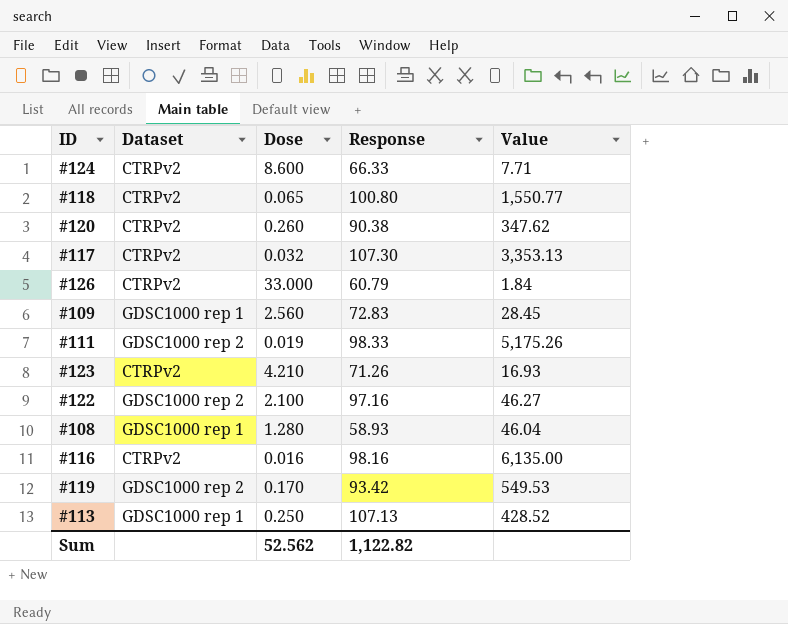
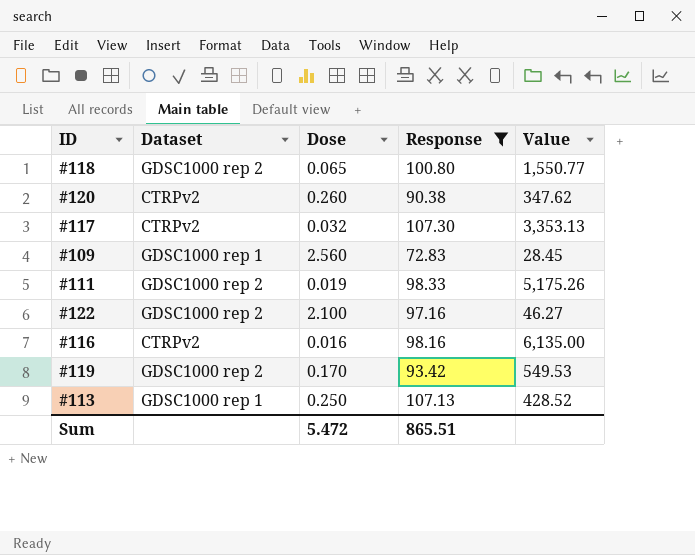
filter: none -> Response >= 72.83
#118 | Dataset: CTRPv2 -> GDSC1000 rep 2
Sum | Dose: 52.562 -> 5.472
Sum | Response: 1,122.82 -> 865.51

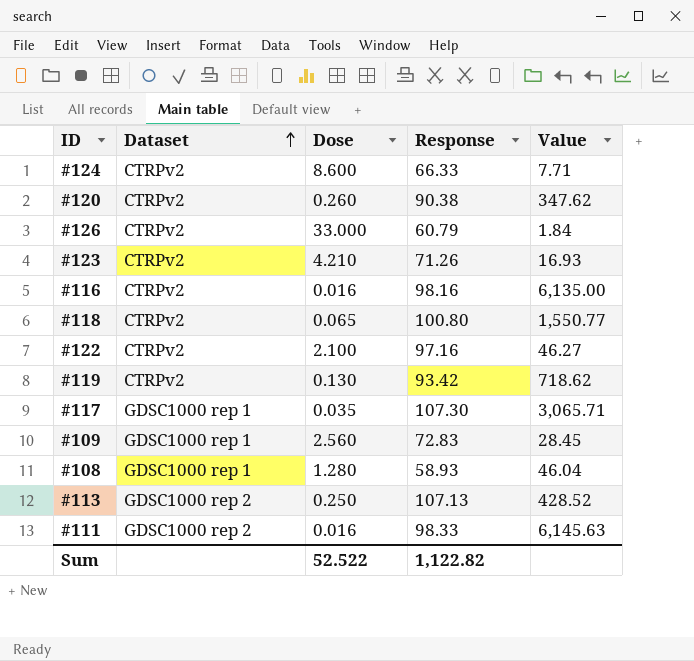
filter: Response >= 72.83 -> none
row order: none -> Dataset ascending
#118 | Dataset: GDSC1000 rep 2 -> CTRPv2
#122 | Dataset: GDSC1000 rep 2 -> CTRPv2
#119 | Dataset: GDSC1000 rep 2 -> CTRPv2
#119 | Dose: 0.170 -> 0.130
#119 | Value: 549.53 -> 718.62
#117 | Dataset: CTRPv2 -> GDSC1000 rep 1
#117 | Dose: 0.032 -> 0.035
#117 | Value: 3,353.13 -> 3,065.71
#113 | Dataset: GDSC1000 rep 1 -> GDSC1000 rep 2
#111 | Dose: 0.019 -> 0.016
#111 | Value: 5,175.26 -> 6,145.63
Sum | Dose: 5.472 -> 52.522
Sum | Response: 865.51 -> 1,122.82

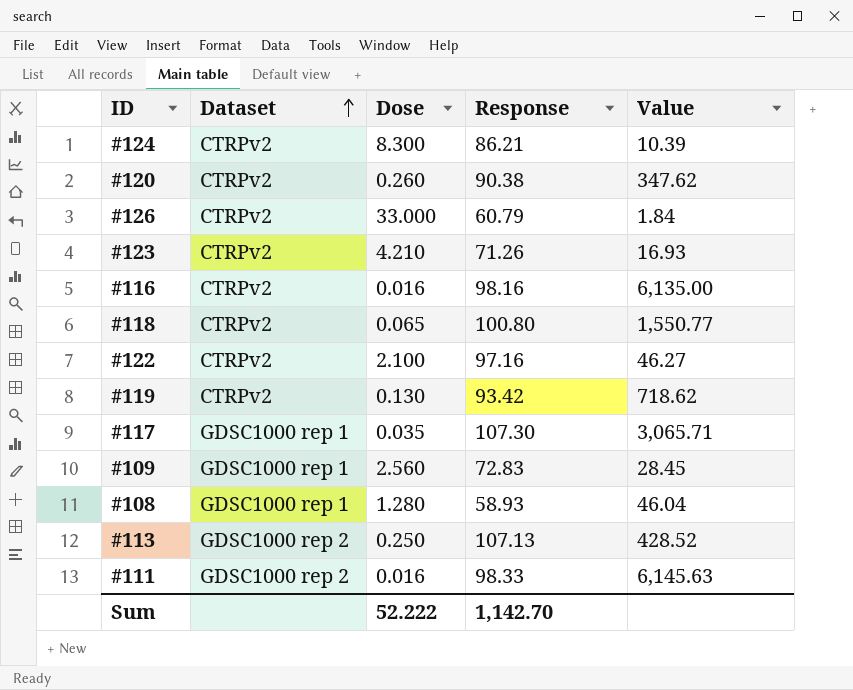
#124 | Dose: 8.600 -> 8.300
#124 | Response: 66.33 -> 86.21
#124 | Value: 7.71 -> 10.39
Sum | Dose: 52.522 -> 52.222
Sum | Response: 1,122.82 -> 1,142.70

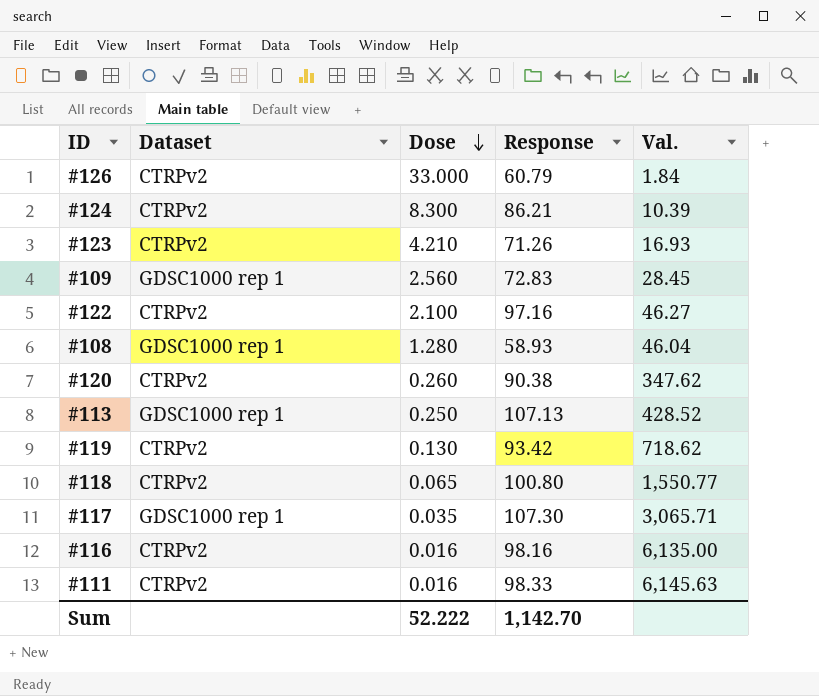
row order: Dataset ascending -> Dose descending
column name: Value -> Val.
#113 | Dataset: GDSC1000 rep 2 -> GDSC1000 rep 1
#111 | Dataset: GDSC1000 rep 2 -> CTRPv2

